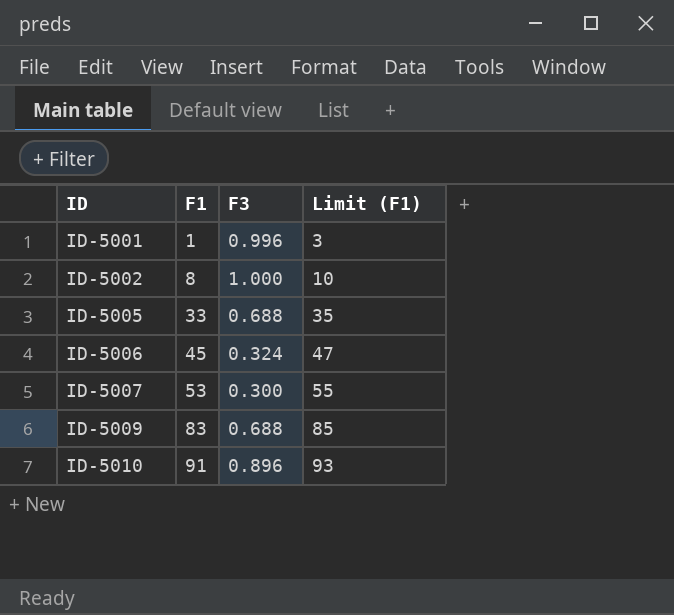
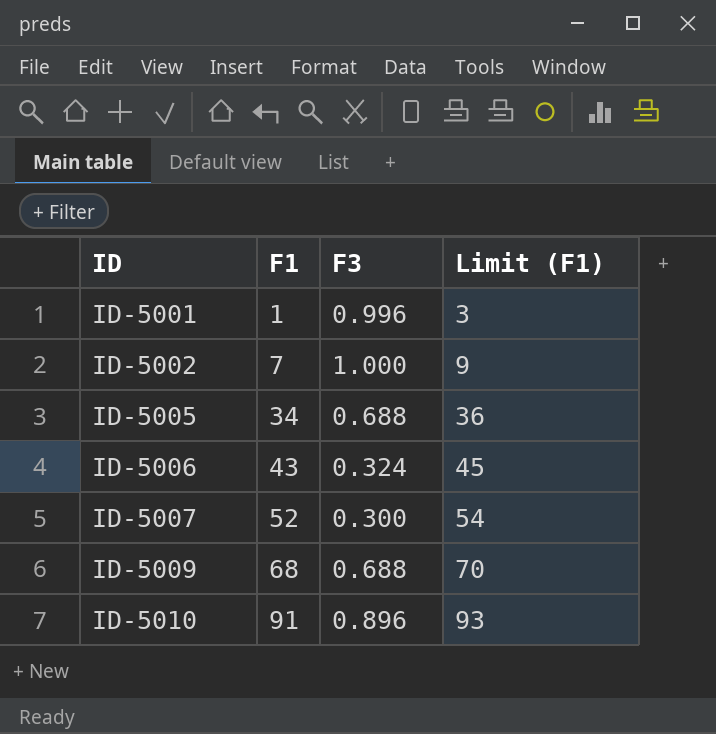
ID-5002 | F1: 8 -> 7
ID-5002 | Limit (F1): 10 -> 9
ID-5005 | F1: 33 -> 34
ID-5005 | Limit (F1): 35 -> 36
ID-5006 | F1: 45 -> 43
ID-5006 | Limit (F1): 47 -> 45
ID-5007 | F1: 53 -> 52
ID-5007 | Limit (F1): 55 -> 54
ID-5009 | F1: 83 -> 68
ID-5009 | Limit (F1): 85 -> 70

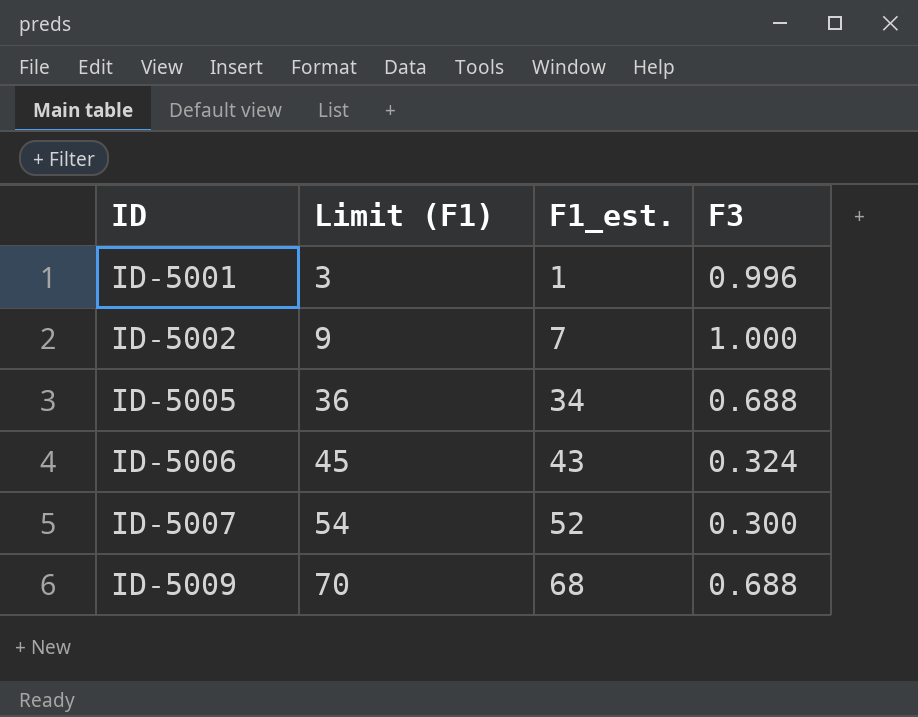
column Limit (F1) | position: 4 -> 2
column name: F1 -> F1_est.
row ID-5010: 91 | 0.896 | 93 -> none

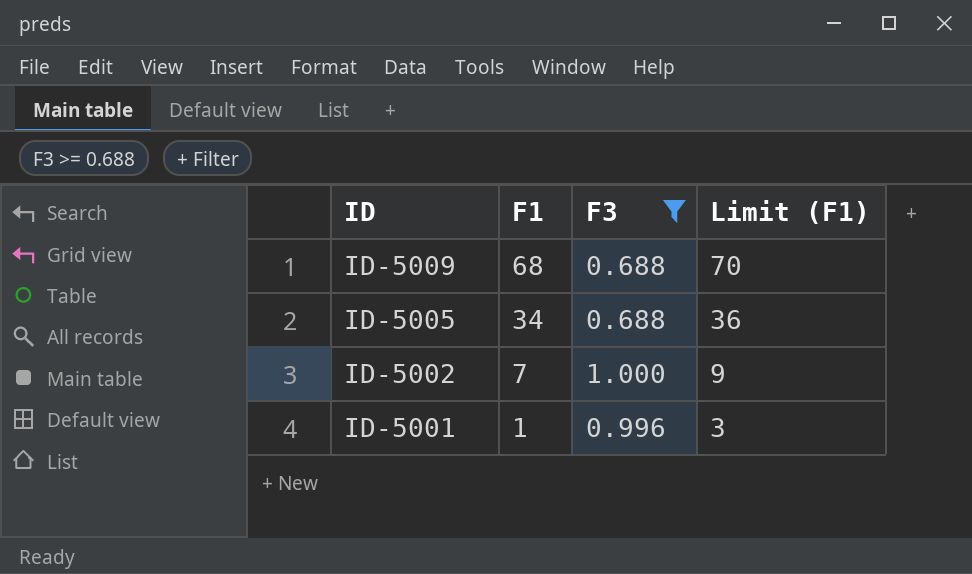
filter: none -> F3 >= 0.688
row order: ID ascending -> ID descending
column name: F1_est. -> F1
column Limit (F1) | position: 2 -> 4

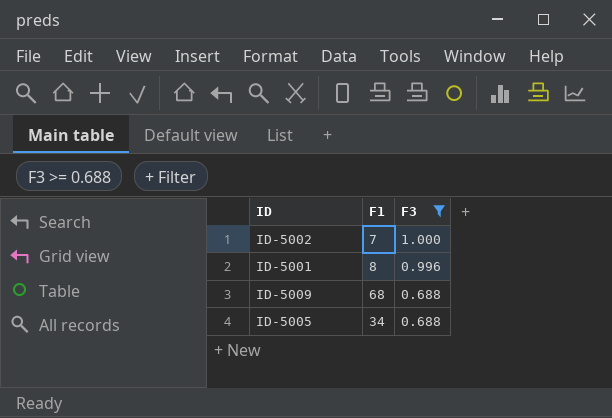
row order: ID descending -> F3 descending
column Limit (F1) | formula: [F1] + 2 -> none
ID-5001 | F1: 1 -> 8

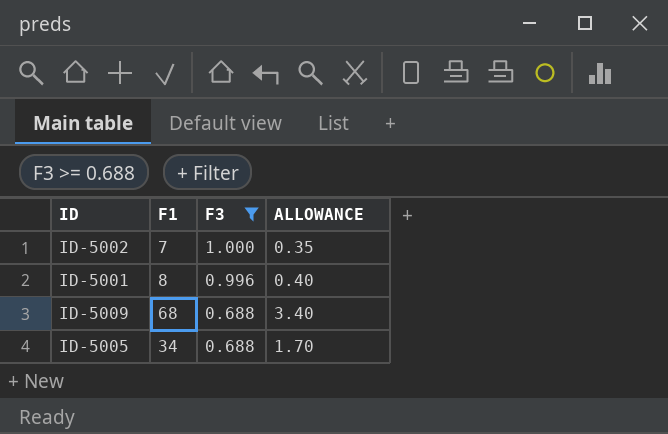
column ALLOWANCE | formula: none -> [F1] * 0.05

